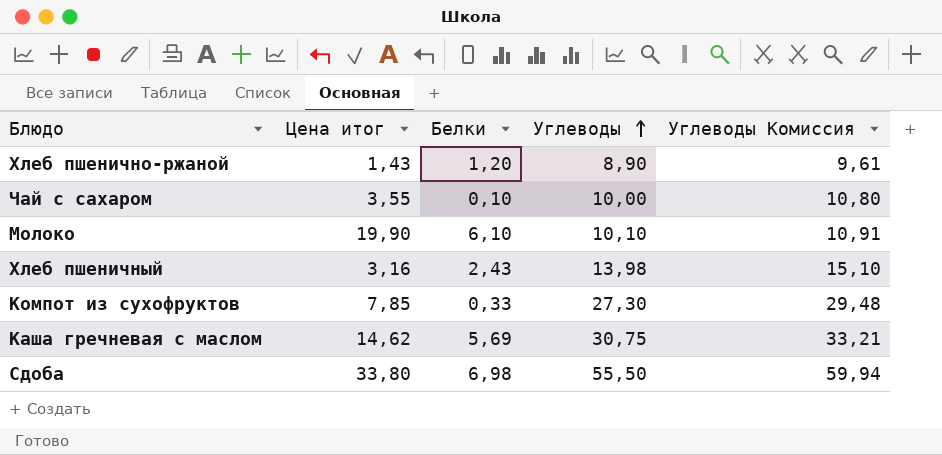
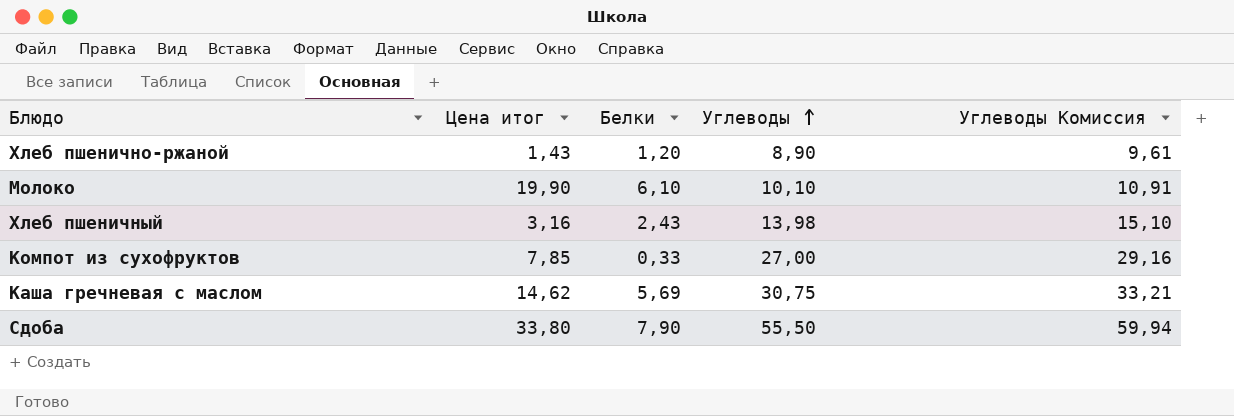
row Чай с сахаром: 3,55 | 0,10 | 10,00 | 10,80 -> none
Компот из сухофруктов | Углеводы: 27,30 -> 27,00
Компот из сухофруктов | Углеводы Комиссия: 29,48 -> 29,16
Сдоба | Белки: 6,98 -> 7,90

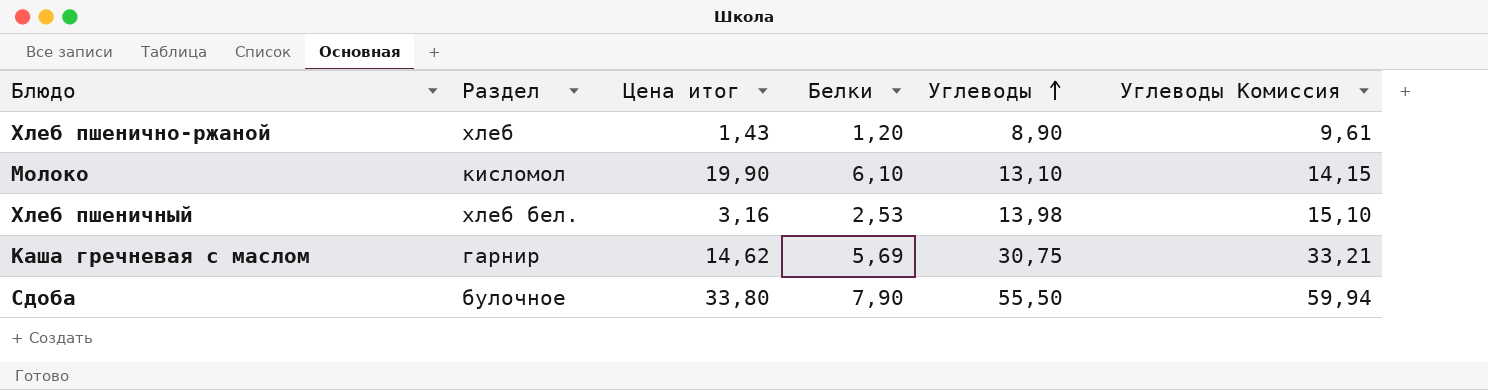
column Раздел | position: none -> 2
row Компот из сухофруктов: 7,85 | 0,33 | 27,00 | 29,16 -> none
Молоко | Углеводы: 10,10 -> 13,10
Молоко | Углеводы Комиссия: 10,91 -> 14,15
Хлеб пшеничный | Белки: 2,43 -> 2,53

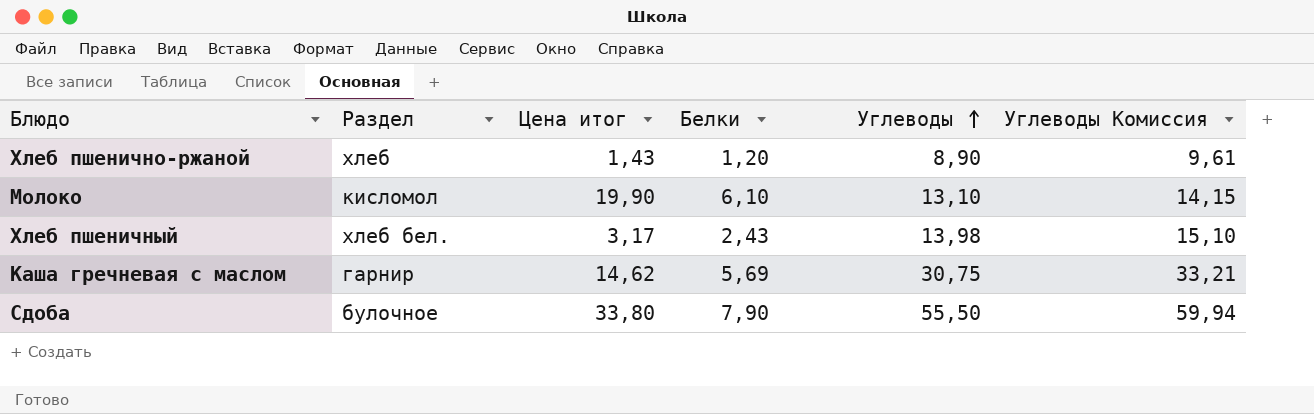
Хлеб пшеничный | Цена итог: 3,16 -> 3,17
Хлеб пшеничный | Белки: 2,53 -> 2,43

